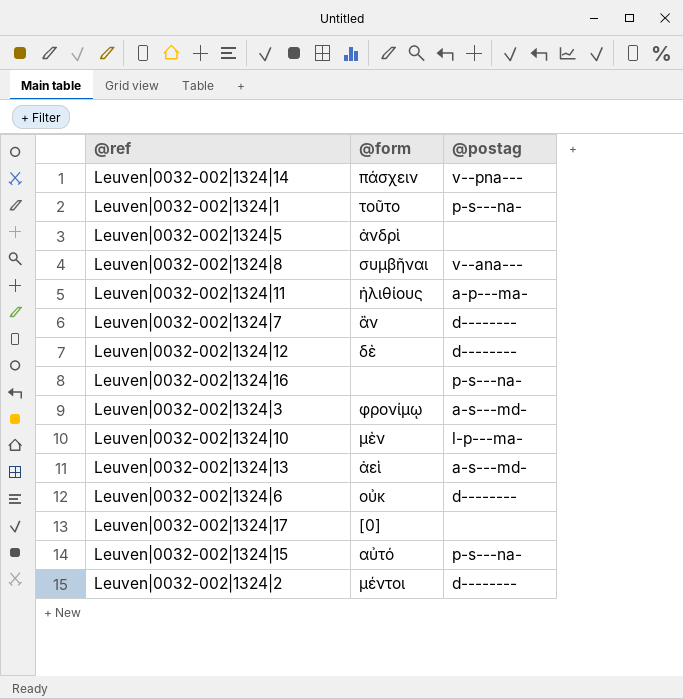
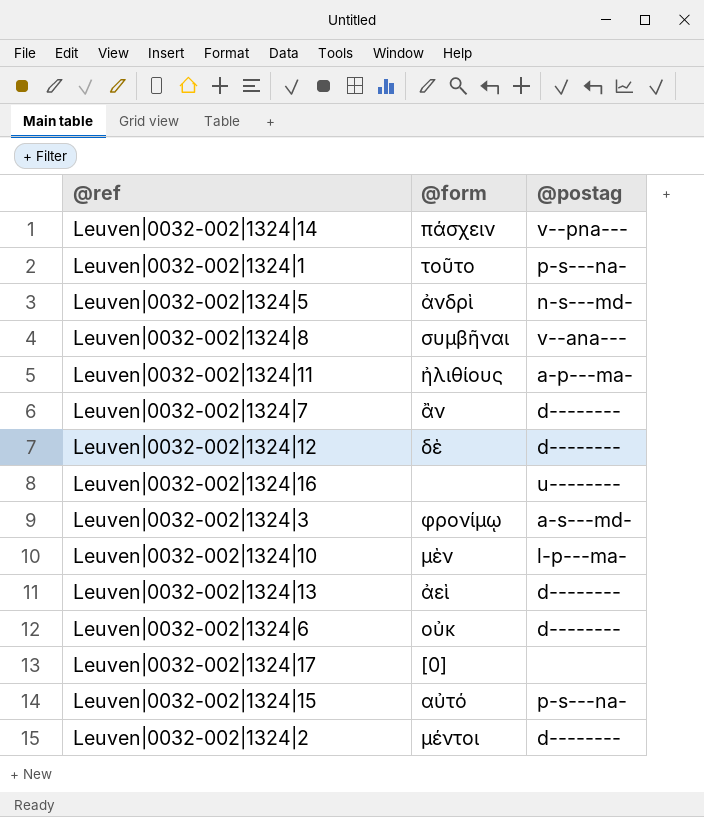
Leuven|0032-002|1324|5 | @postag: none -> n-s---md-
Leuven|0032-002|1324|16 | @postag: p-s---na- -> u--------
Leuven|0032-002|1324|13 | @postag: a-s---md- -> d--------

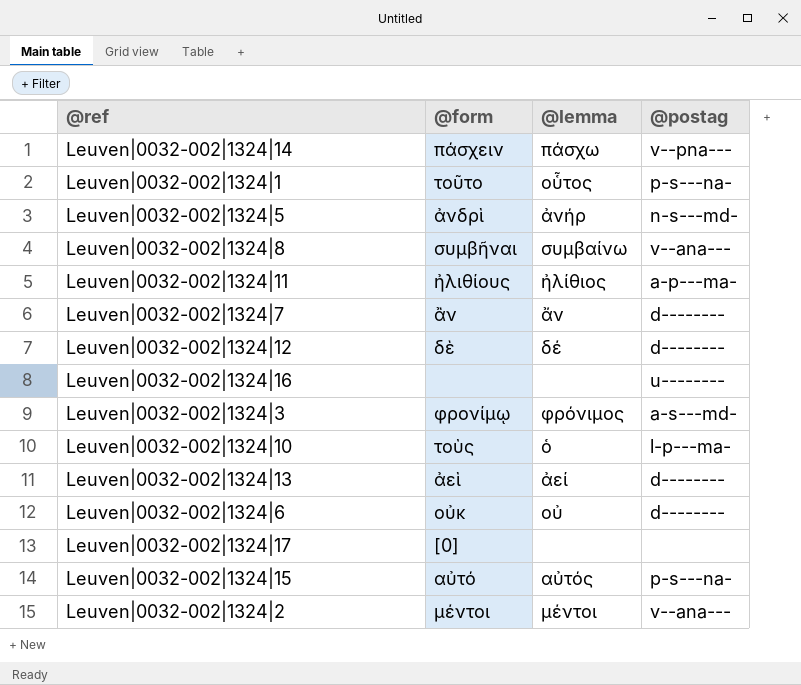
column @lemma | position: none -> 3
Leuven|0032-002|1324|10 | @form: μὲν -> τοὺς
Leuven|0032-002|1324|2 | @postag: d-------- -> v--ana---

